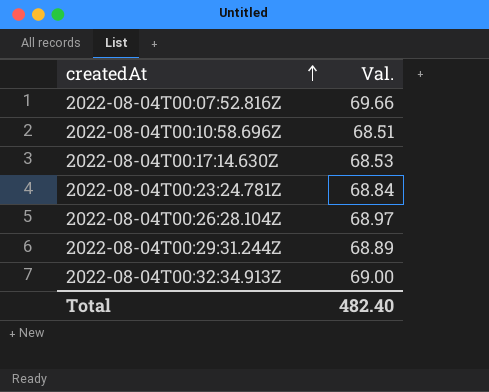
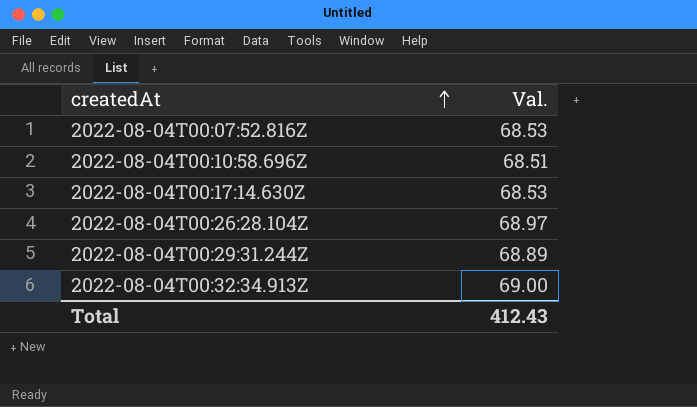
row 2022-08-04T00:23:24.781Z: 68.84 -> none
2022-08-04T00:07:52.816Z | Val.: 69.66 -> 68.53
Total | Val.: 482.40 -> 412.43

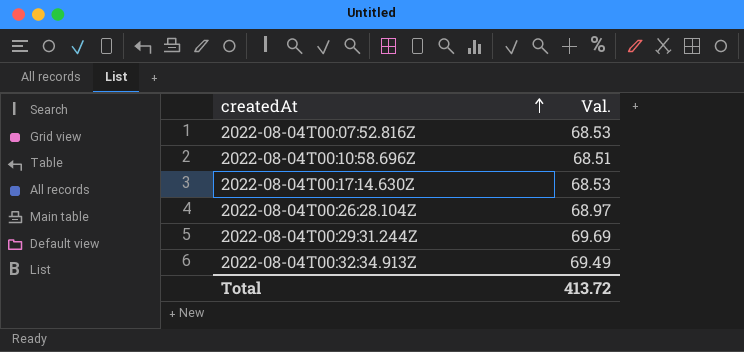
2022-08-04T00:29:31.244Z | Val.: 68.89 -> 69.69
2022-08-04T00:32:34.913Z | Val.: 69.00 -> 69.49
Total | Val.: 412.43 -> 413.72

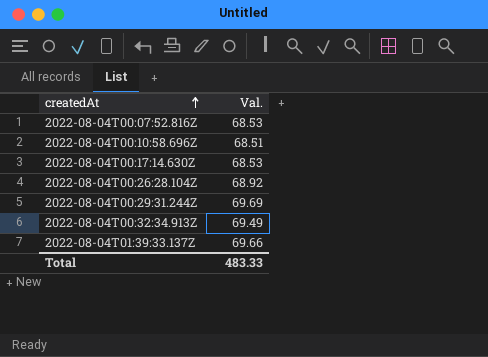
2022-08-04T00:26:28.104Z | Val.: 68.97 -> 68.92
row 2022-08-04T01:39:33.137Z: none -> 69.66
Total | Val.: 413.72 -> 483.33

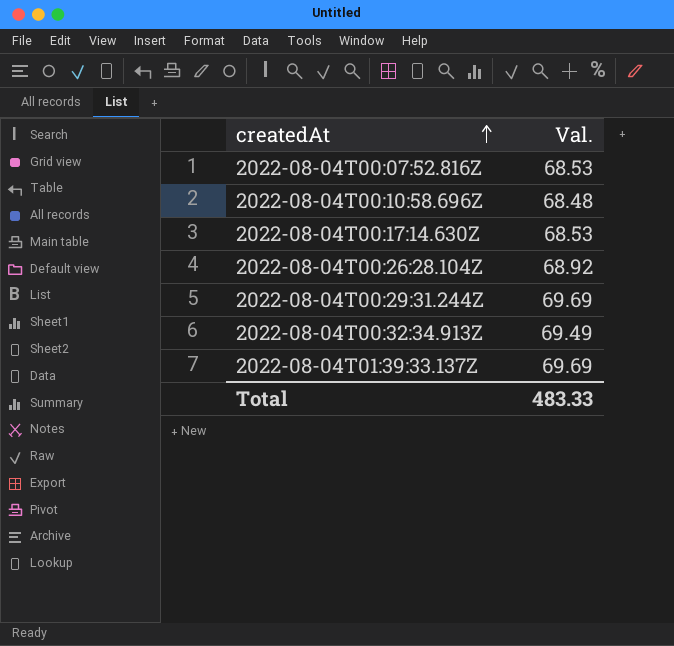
2022-08-04T00:10:58.696Z | Val.: 68.51 -> 68.48
2022-08-04T01:39:33.137Z | Val.: 69.66 -> 69.69

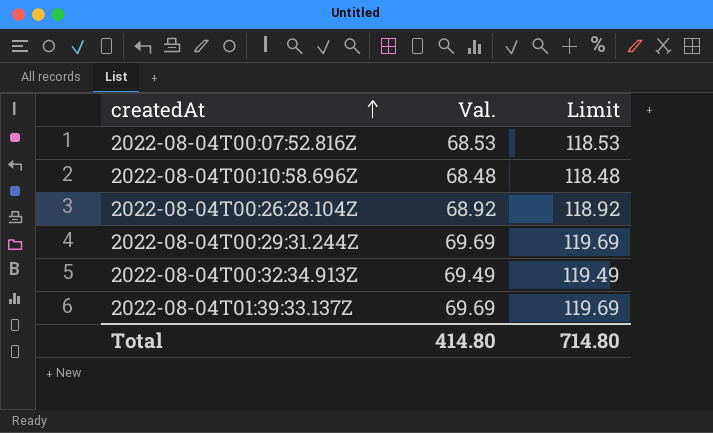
column Limit | formula: none -> [Val.] + 50
row 2022-08-04T00:17:14.630Z: 68.53 -> none
Total | Val.: 483.33 -> 414.80

